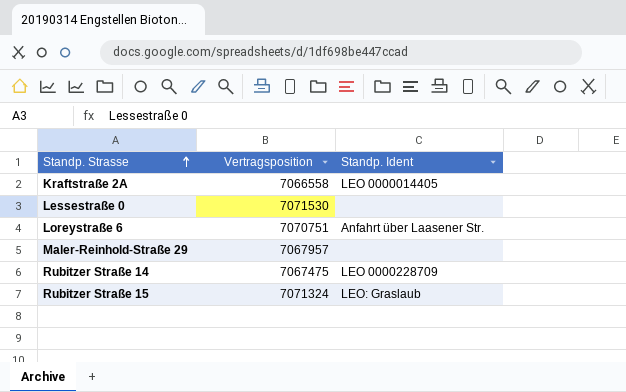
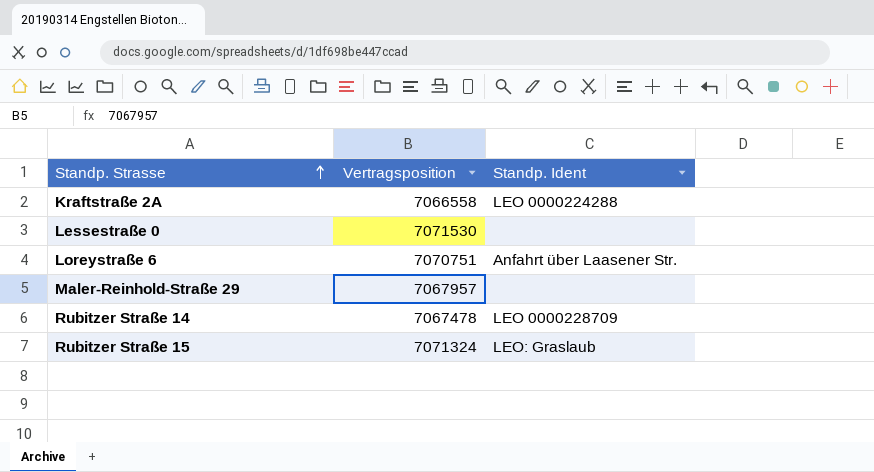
Kraftstraße 2A | Standp. Ident: LEO 0000014405 -> LEO 0000224288
Rubitzer Straße 14 | Vertragsposition: 7067475 -> 7067478

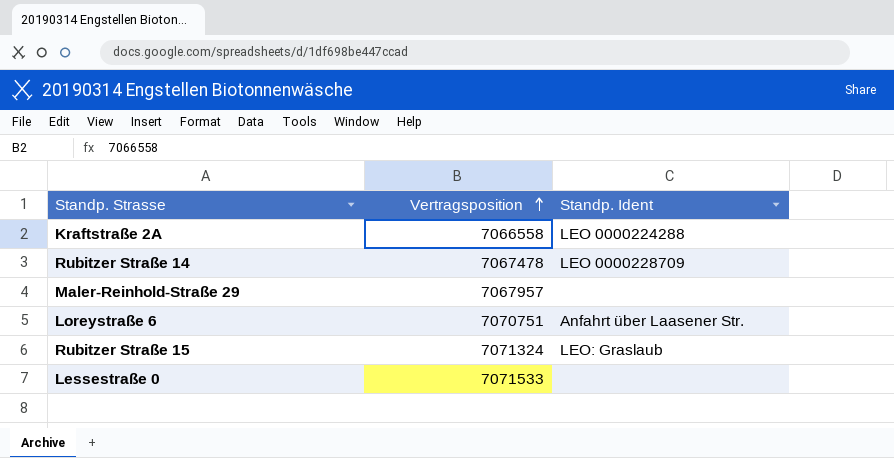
row order: Standp. Strasse ascending -> Vertragsposition ascending
Lessestraße 0 | Vertragsposition: 7071530 -> 7071533

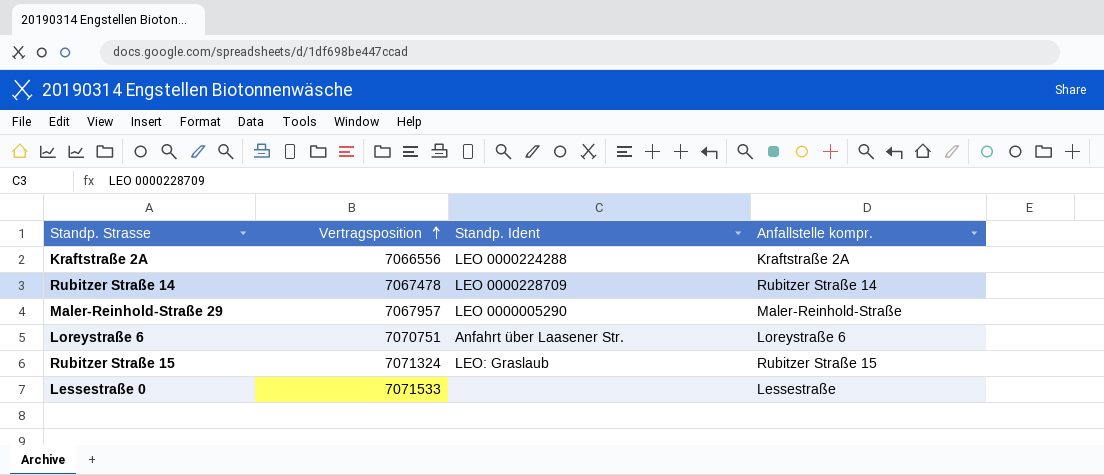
column Anfallstelle kompr. | position: none -> 4
Kraftstraße 2A | Vertragsposition: 7066558 -> 7066556
Maler-Reinhold-Straße 29 | Standp. Ident: none -> LEO 0000005290

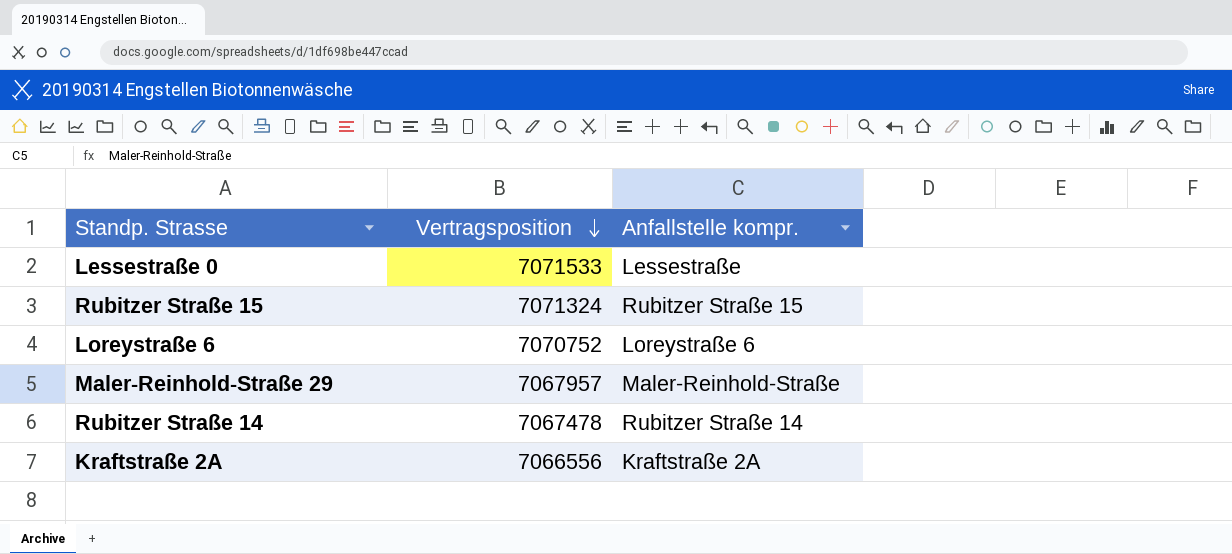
row order: Vertragsposition ascending -> Vertragsposition descending
column Standp. Ident | position: 3 -> none
Loreystraße 6 | Vertragsposition: 7070751 -> 7070752

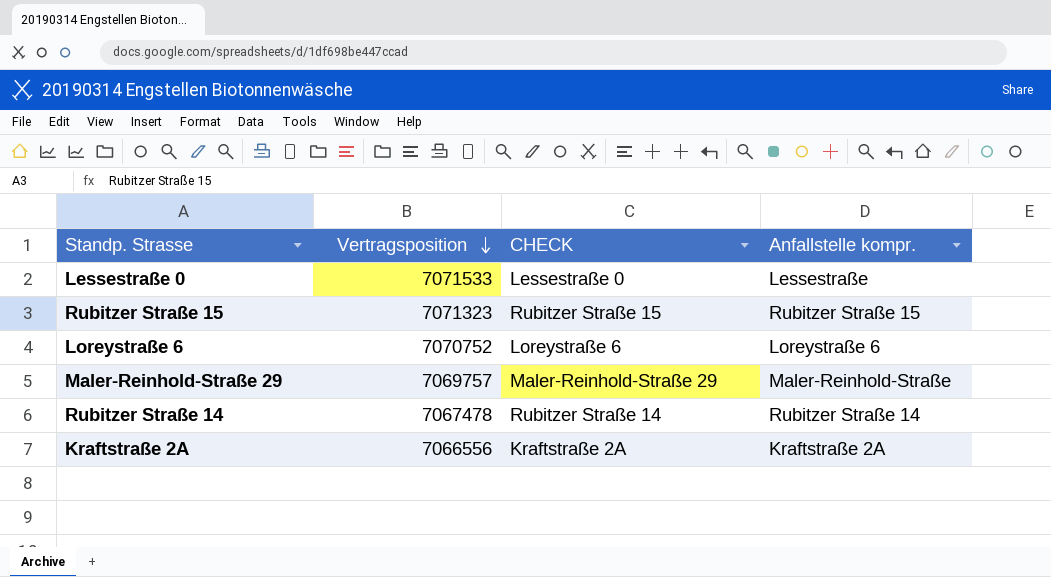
column CHECK | position: none -> 3
Rubitzer Straße 15 | Vertragsposition: 7071324 -> 7071323
Maler-Reinhold-Straße 29 | Vertragsposition: 7067957 -> 7069757

